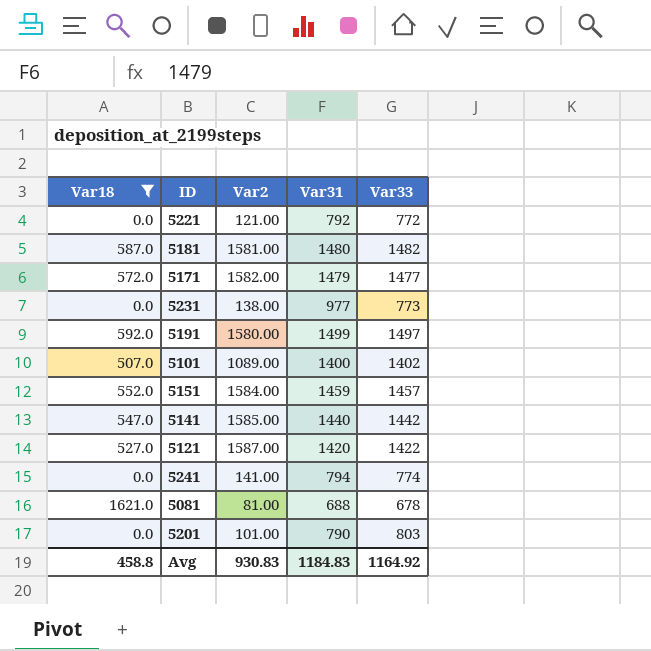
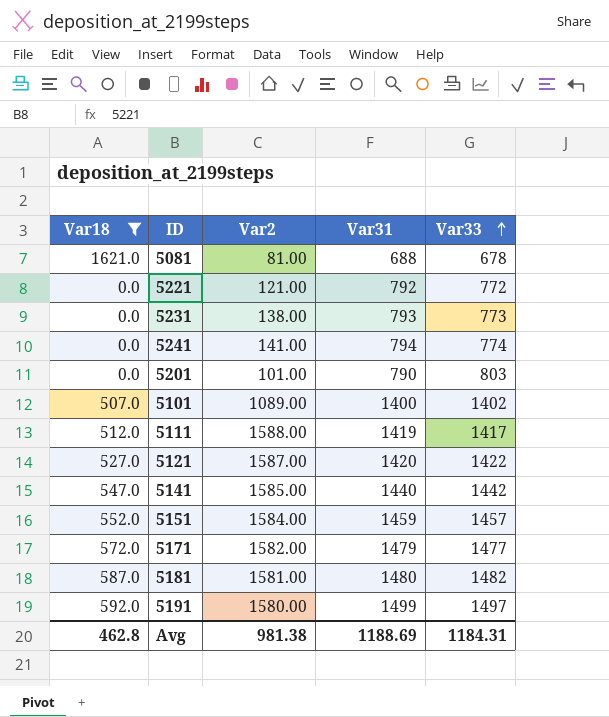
row order: none -> Var33 ascending
5231 | Var31: 977 -> 793
row 5111: none -> 512.0 | 1588.00 | 1419 | 1417
Avg | Var18: 458.8 -> 462.8
Avg | Var2: 930.83 -> 981.38
Avg | Var31: 1184.83 -> 1188.69
Avg | Var33: 1164.92 -> 1184.31

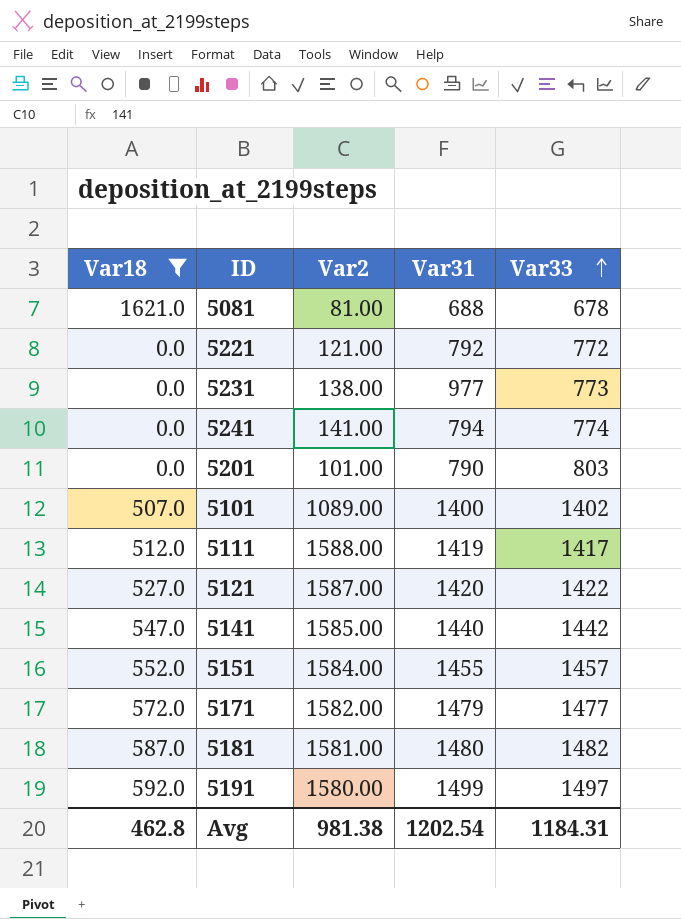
5231 | Var31: 793 -> 977
5151 | Var31: 1459 -> 1455
Avg | Var31: 1188.69 -> 1202.54

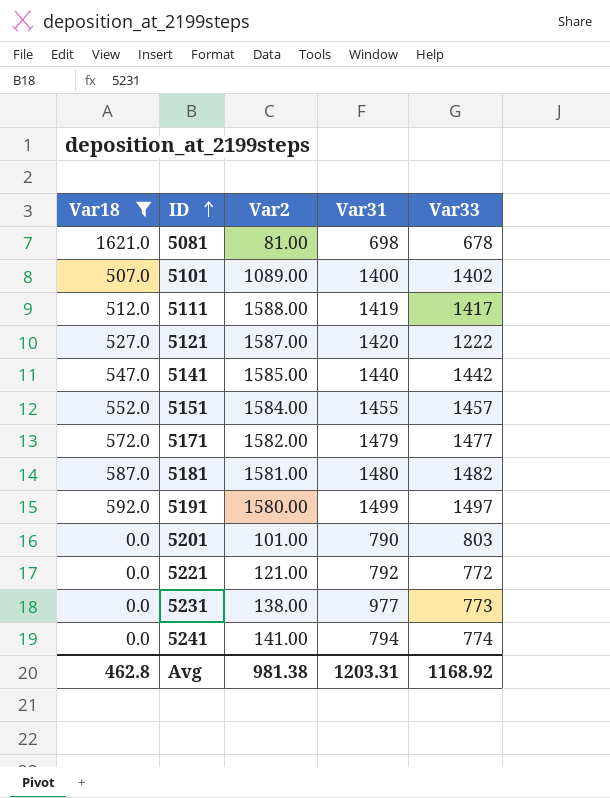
row order: Var33 ascending -> ID ascending
5081 | Var31: 688 -> 698
5121 | Var33: 1422 -> 1222
Avg | Var31: 1202.54 -> 1203.31
Avg | Var33: 1184.31 -> 1168.92

